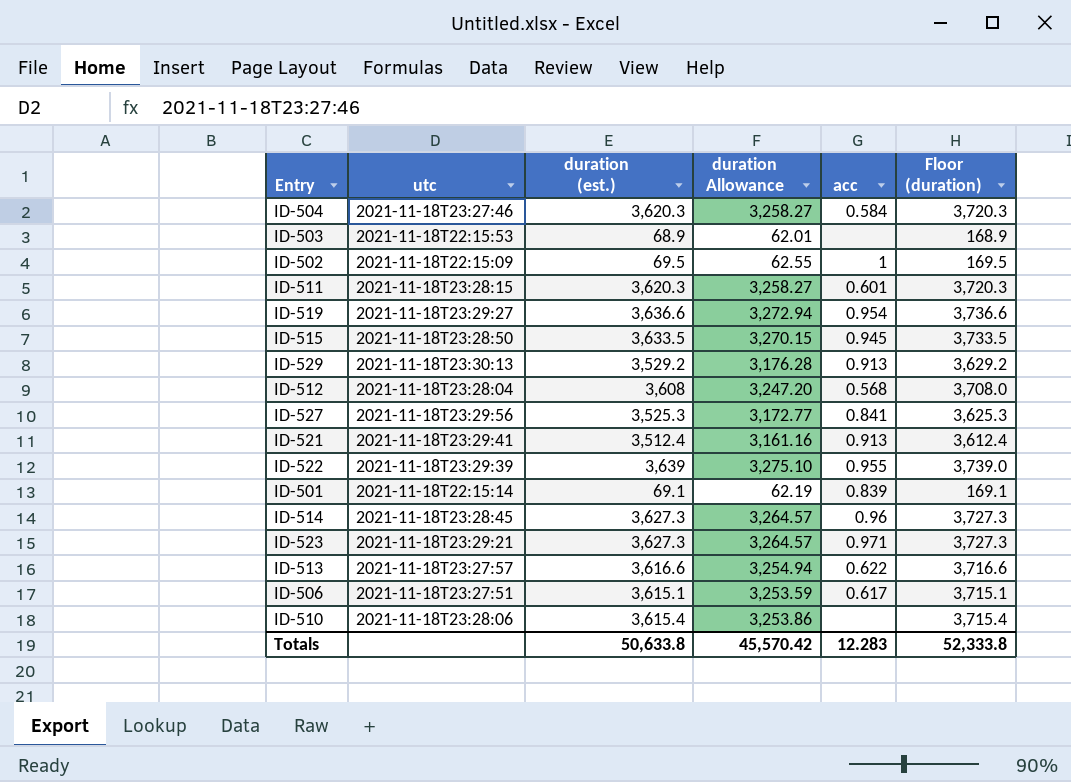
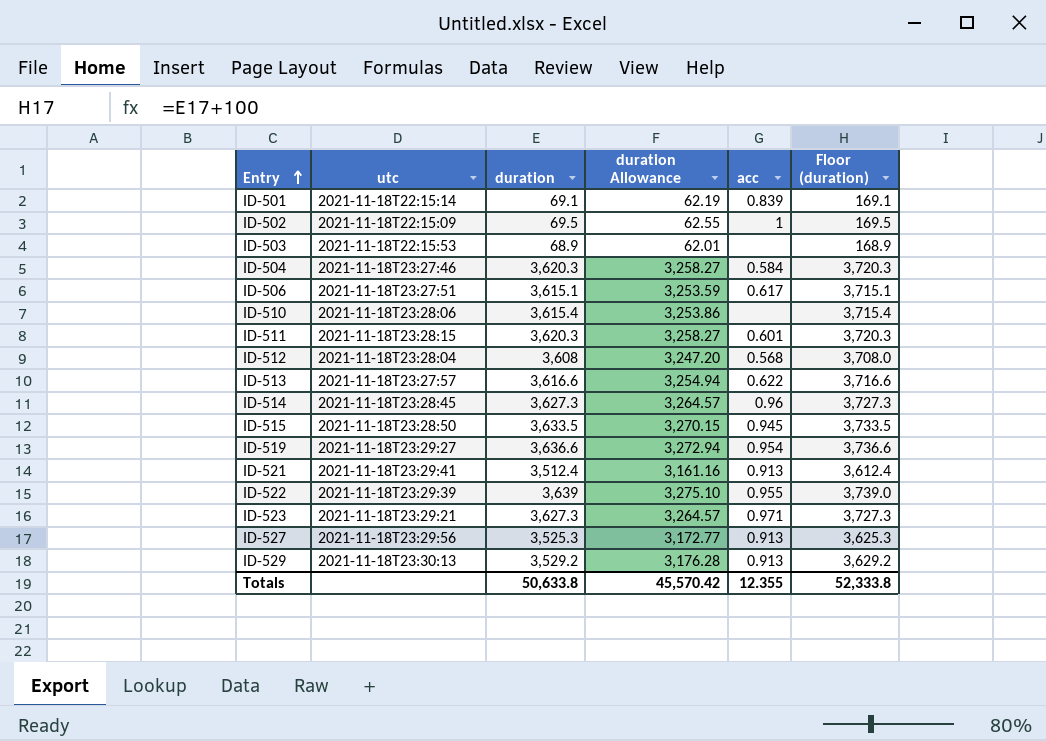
row order: none -> Entry ascending
column name: duration (est.) -> duration
ID-527 | acc: 0.841 -> 0.913
Totals | acc: 12.283 -> 12.355

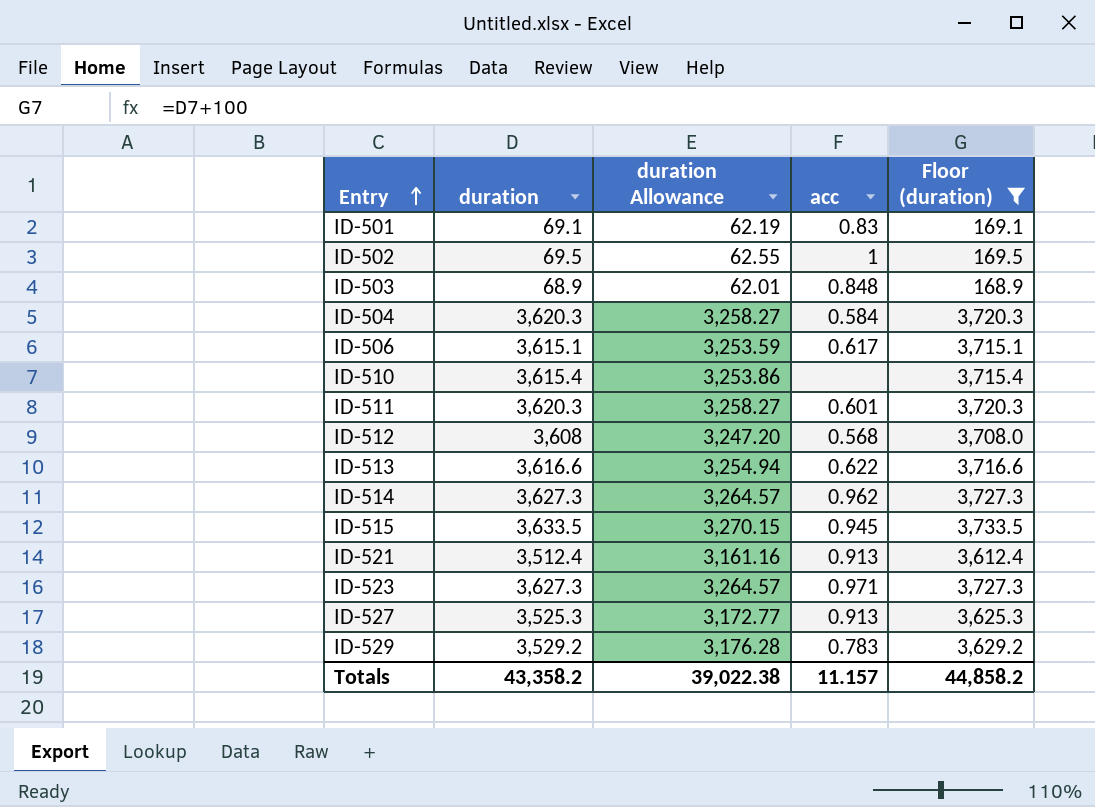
filter: none -> Floor (duration) <= 3,733.5
column utc | position: 2 -> none
ID-501 | acc: 0.839 -> 0.83
ID-503 | acc: none -> 0.848
ID-514 | acc: 0.96 -> 0.962
ID-529 | acc: 0.913 -> 0.783
Totals | duration: 50,633.8 -> 43,358.2
Totals | duration Allowance: 45,570.42 -> 39,022.38
Totals | acc: 12.355 -> 11.157
Totals | Floor (duration): 52,333.8 -> 44,858.2

